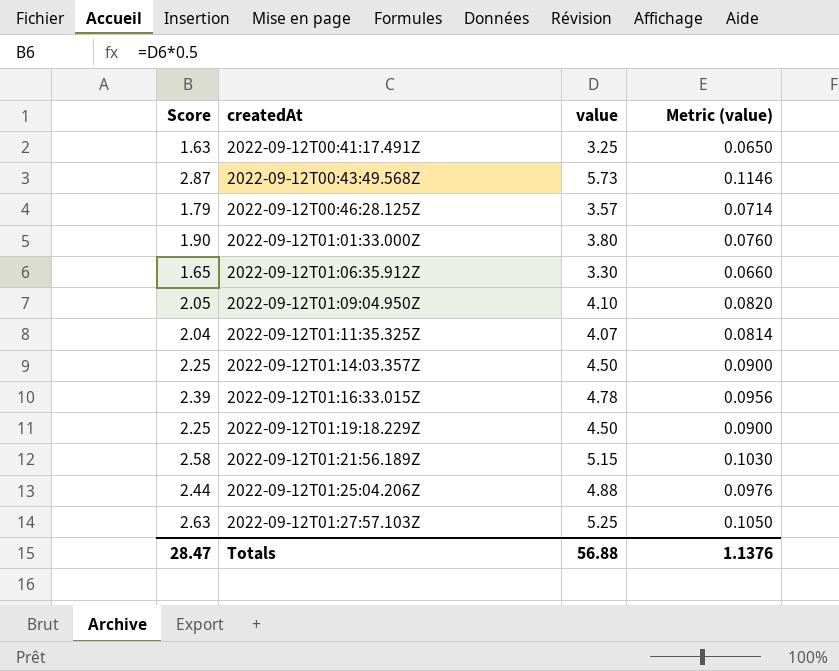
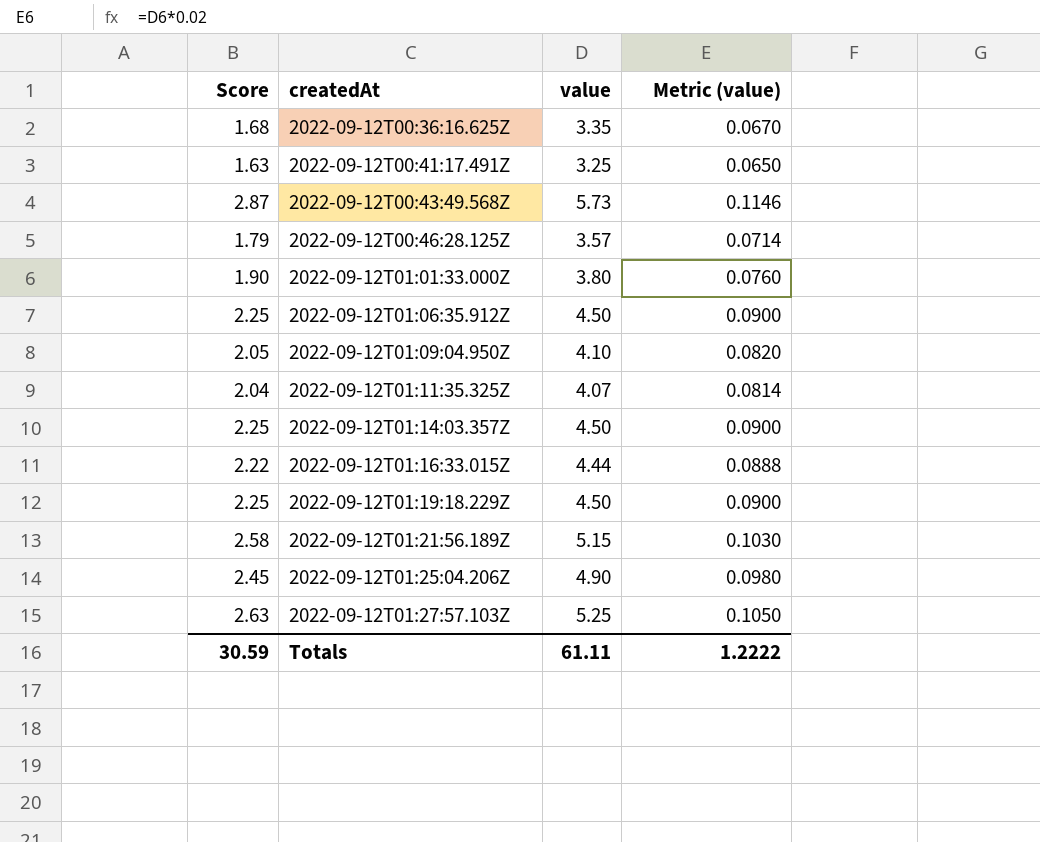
row 2022-09-12T00:36:16.625Z: none -> 1.68 | 3.35 | 0.0670
2022-09-12T01:06:35.912Z | Score: 1.65 -> 2.25
2022-09-12T01:06:35.912Z | value: 3.30 -> 4.50
2022-09-12T01:06:35.912Z | Metric (value): 0.0660 -> 0.0900
2022-09-12T01:16:33.015Z | Score: 2.39 -> 2.22
2022-09-12T01:16:33.015Z | value: 4.78 -> 4.44
2022-09-12T01:16:33.015Z | Metric (value): 0.0956 -> 0.0888
2022-09-12T01:25:04.206Z | Score: 2.44 -> 2.45
2022-09-12T01:25:04.206Z | value: 4.88 -> 4.90
2022-09-12T01:25:04.206Z | Metric (value): 0.0976 -> 0.0980
Totals | Score: 28.47 -> 30.59
Totals | value: 56.88 -> 61.11
Totals | Metric (value): 1.1376 -> 1.2222

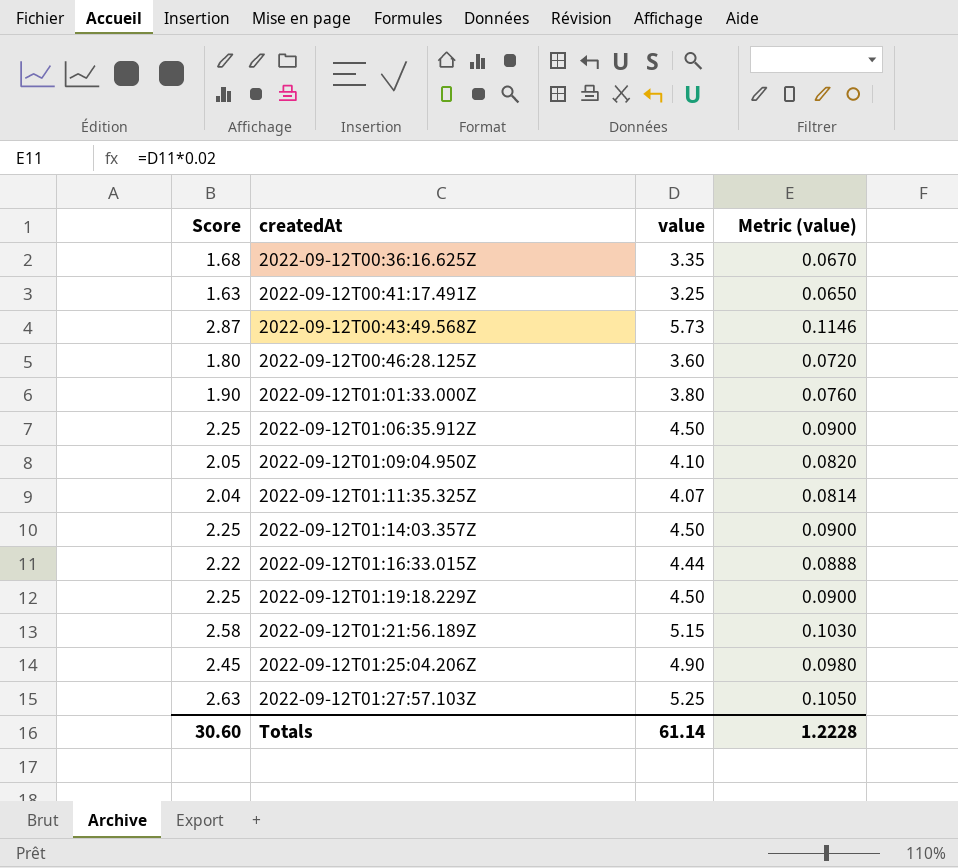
2022-09-12T00:46:28.125Z | Score: 1.79 -> 1.80
2022-09-12T00:46:28.125Z | value: 3.57 -> 3.60
2022-09-12T00:46:28.125Z | Metric (value): 0.0714 -> 0.0720
Totals | Score: 30.59 -> 30.60
Totals | value: 61.11 -> 61.14
Totals | Metric (value): 1.2222 -> 1.2228

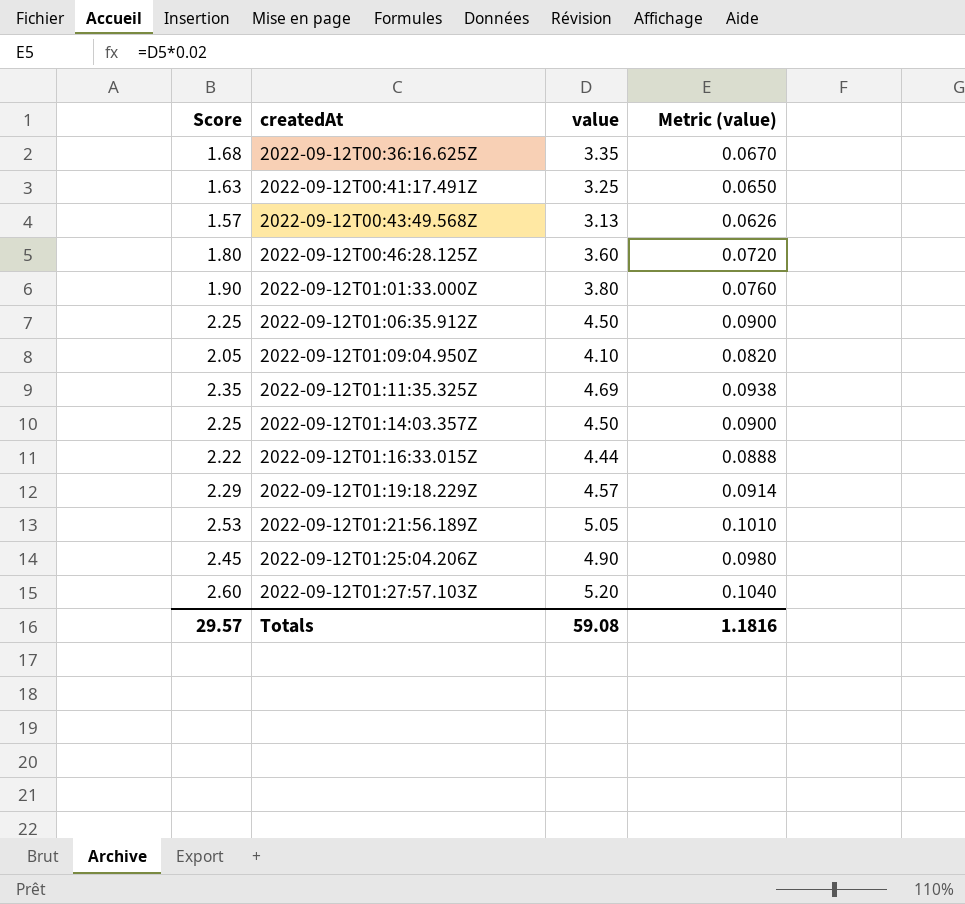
2022-09-12T00:43:49.568Z | Score: 2.87 -> 1.57
2022-09-12T00:43:49.568Z | value: 5.73 -> 3.13
2022-09-12T00:43:49.568Z | Metric (value): 0.1146 -> 0.0626
2022-09-12T01:11:35.325Z | Score: 2.04 -> 2.35
2022-09-12T01:11:35.325Z | value: 4.07 -> 4.69
2022-09-12T01:11:35.325Z | Metric (value): 0.0814 -> 0.0938
2022-09-12T01:19:18.229Z | Score: 2.25 -> 2.29
2022-09-12T01:19:18.229Z | value: 4.50 -> 4.57
2022-09-12T01:19:18.229Z | Metric (value): 0.0900 -> 0.0914
2022-09-12T01:21:56.189Z | Score: 2.58 -> 2.53
2022-09-12T01:21:56.189Z | value: 5.15 -> 5.05
2022-09-12T01:21:56.189Z | Metric (value): 0.1030 -> 0.1010
2022-09-12T01:27:57.103Z | Score: 2.63 -> 2.60
2022-09-12T01:27:57.103Z | value: 5.25 -> 5.20
2022-09-12T01:27:57.103Z | Metric (value): 0.1050 -> 0.1040
Totals | Score: 30.60 -> 29.57
Totals | value: 61.14 -> 59.08
Totals | Metric (value): 1.2228 -> 1.1816

